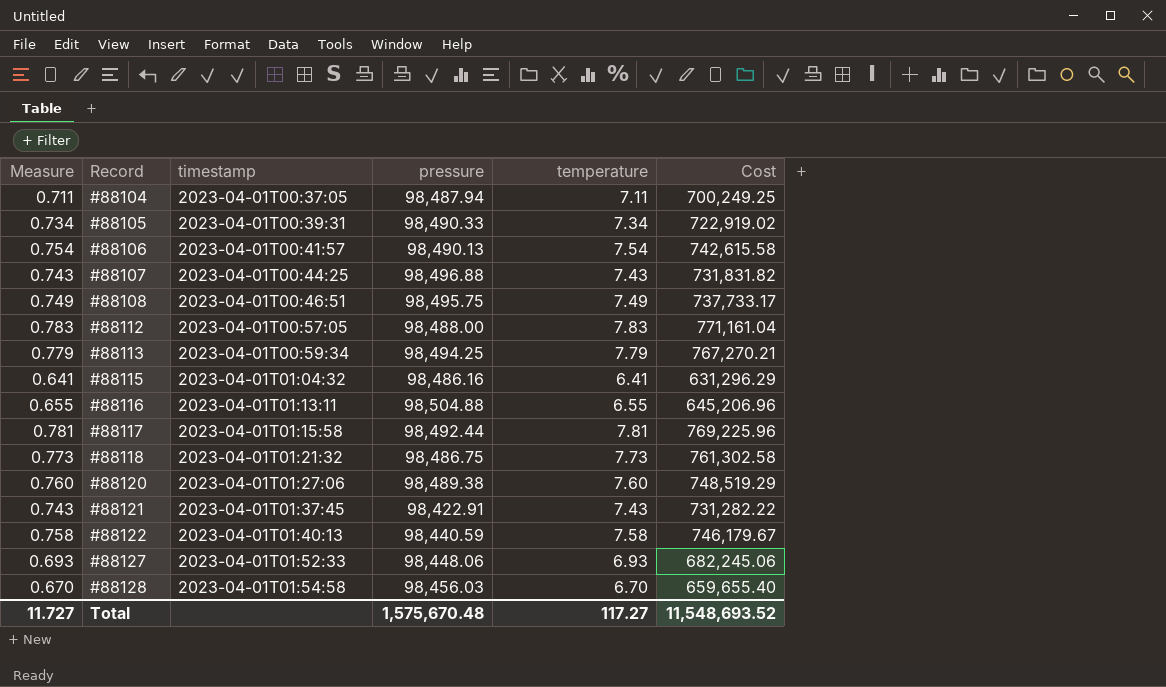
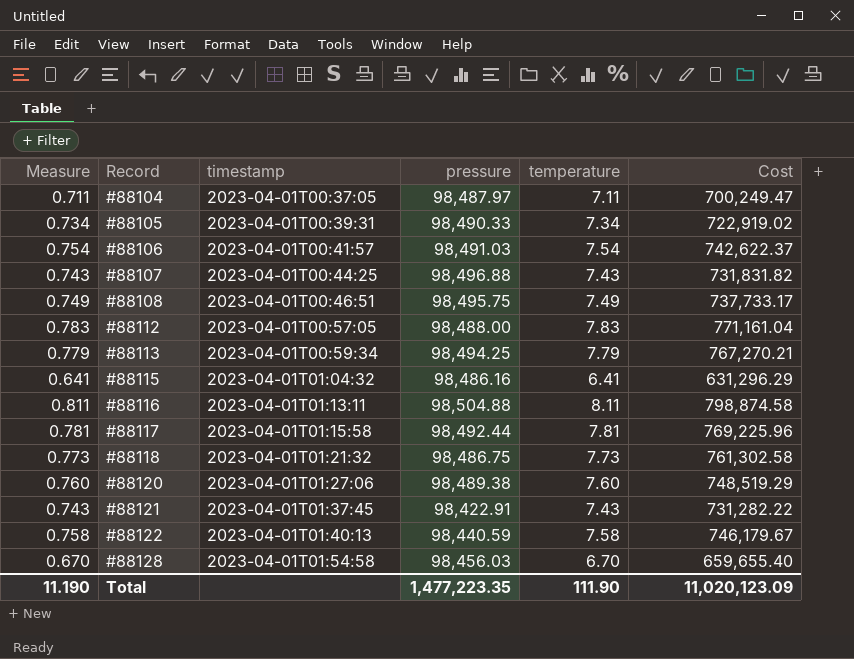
row #88127: 0.693 | 2023-04-01T01:52:33 | 98,448.06 | 6.93 | 682,245.06 -> none
#88104 | pressure: 98,487.94 -> 98,487.97
#88104 | Cost: 700,249.25 -> 700,249.47
#88106 | pressure: 98,490.13 -> 98,491.03
#88106 | Cost: 742,615.58 -> 742,622.37
#88116 | Measure: 0.655 -> 0.811
#88116 | temperature: 6.55 -> 8.11
#88116 | Cost: 645,206.96 -> 798,874.58
Total | Measure: 11.727 -> 11.190
Total | pressure: 1,575,670.48 -> 1,477,223.35
Total | temperature: 117.27 -> 111.90
Total | Cost: 11,548,693.52 -> 11,020,123.09

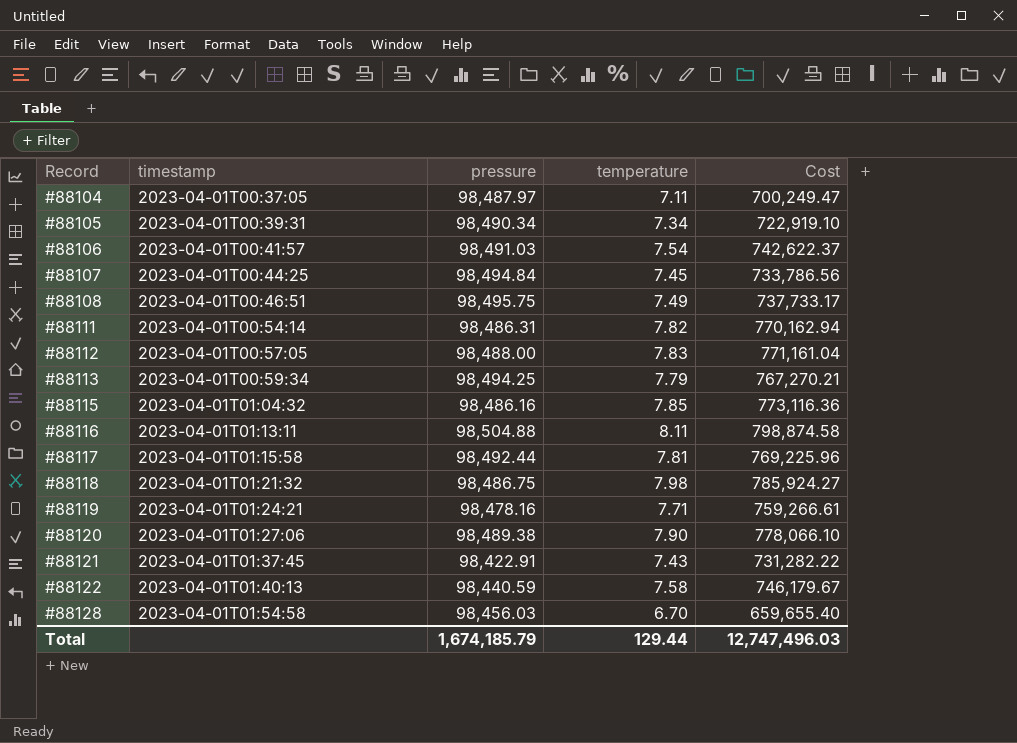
column Measure | formula: [temperature] * 0.1 -> none
#88105 | pressure: 98,490.33 -> 98,490.34
#88105 | Cost: 722,919.02 -> 722,919.10
#88107 | pressure: 98,496.88 -> 98,494.84
#88107 | temperature: 7.43 -> 7.45
#88107 | Cost: 731,831.82 -> 733,786.56
row #88111: none -> 2023-04-01T00:54:14 | 98,486.31 | 7.82 | 770,162.94
#88115 | temperature: 6.41 -> 7.85
#88115 | Cost: 631,296.29 -> 773,116.36
#88118 | temperature: 7.73 -> 7.98
#88118 | Cost: 761,302.58 -> 785,924.27
row #88119: none -> 2023-04-01T01:24:21 | 98,478.16 | 7.71 | 759,266.61
#88120 | temperature: 7.60 -> 7.90
#88120 | Cost: 748,519.29 -> 778,066.10
Total | pressure: 1,477,223.35 -> 1,674,185.79
Total | temperature: 111.90 -> 129.44
Total | Cost: 11,020,123.09 -> 12,747,496.03

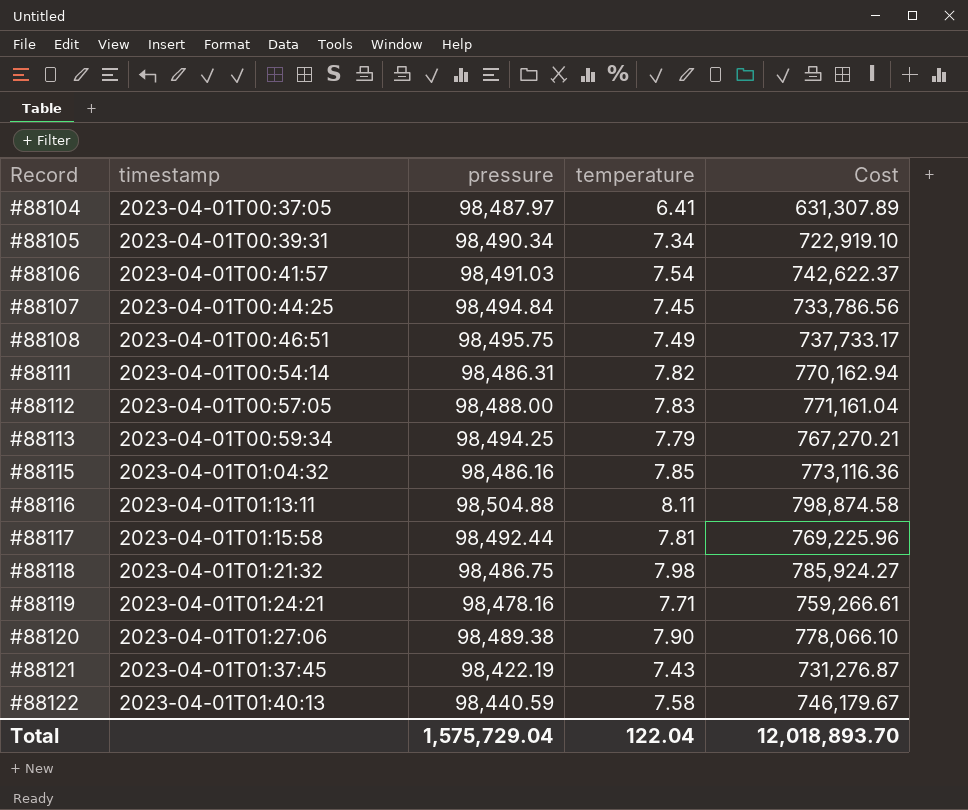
row #88128: 2023-04-01T01:54:58 | 98,456.03 | 6.70 | 659,655.40 -> none
#88104 | temperature: 7.11 -> 6.41
#88104 | Cost: 700,249.47 -> 631,307.89
#88121 | pressure: 98,422.91 -> 98,422.19
#88121 | Cost: 731,282.22 -> 731,276.87
Total | pressure: 1,674,185.79 -> 1,575,729.04
Total | temperature: 129.44 -> 122.04
Total | Cost: 12,747,496.03 -> 12,018,893.70

